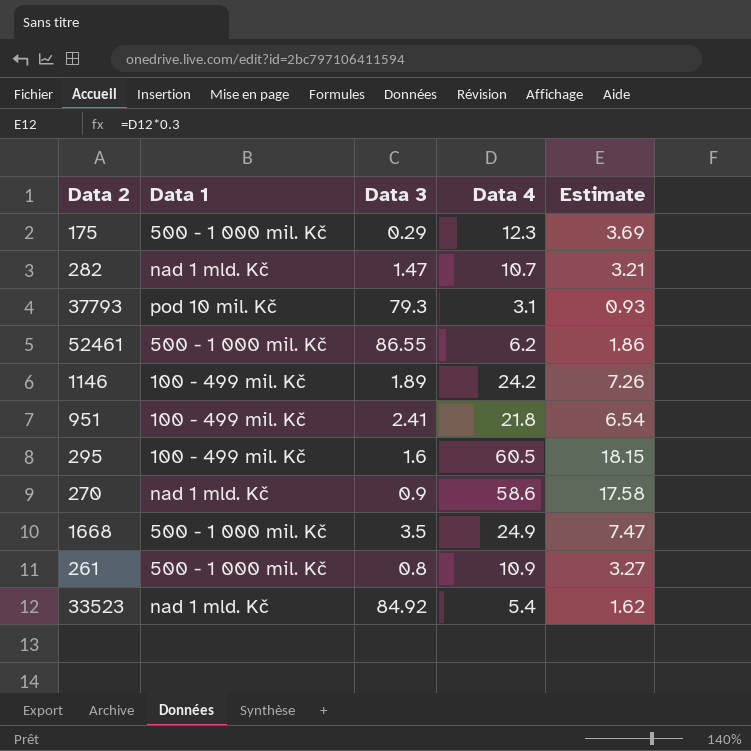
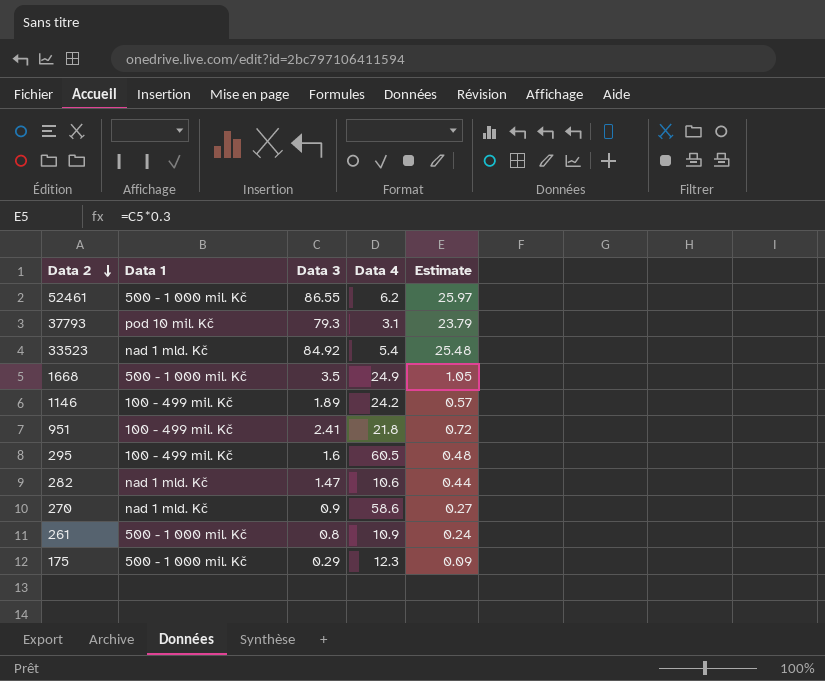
row order: none -> Data 2 descending
column Estimate | formula: [Data 4] * 0.3 -> [Data 3] * 0.3
282 | Data 4: 10.7 -> 10.6

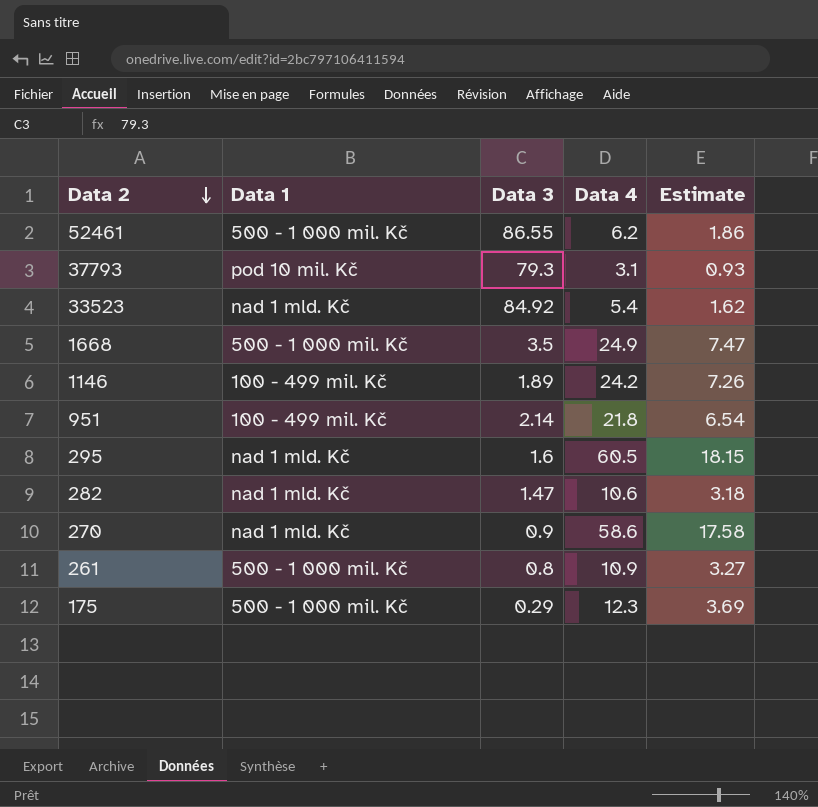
column Estimate | formula: [Data 3] * 0.3 -> [Data 4] * 0.3
951 | Data 3: 2.41 -> 2.14
295 | Data 1: 100 - 499 mil. Kč -> nad 1 mld. Kč

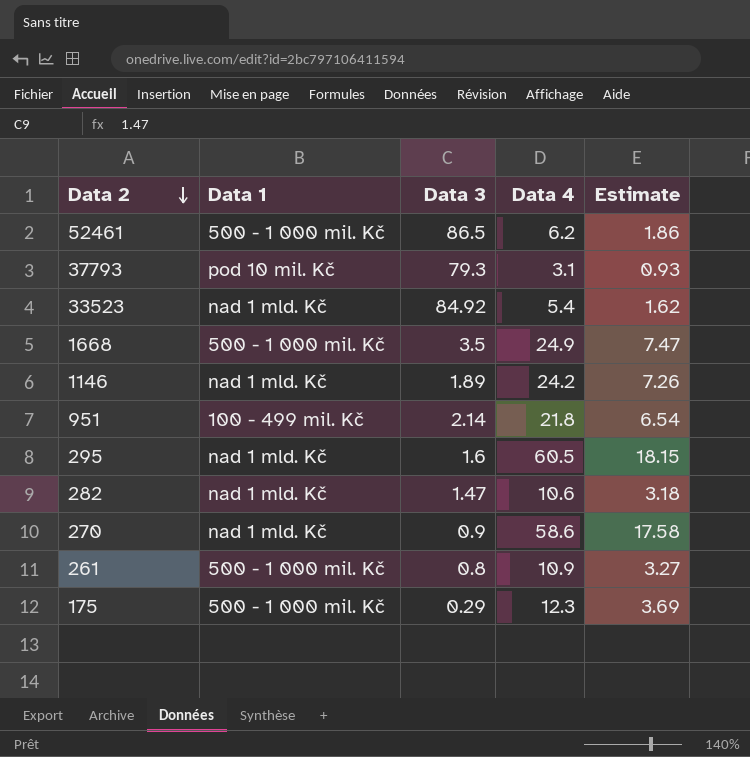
52461 | Data 3: 86.55 -> 86.5
1146 | Data 1: 100 - 499 mil. Kč -> nad 1 mld. Kč

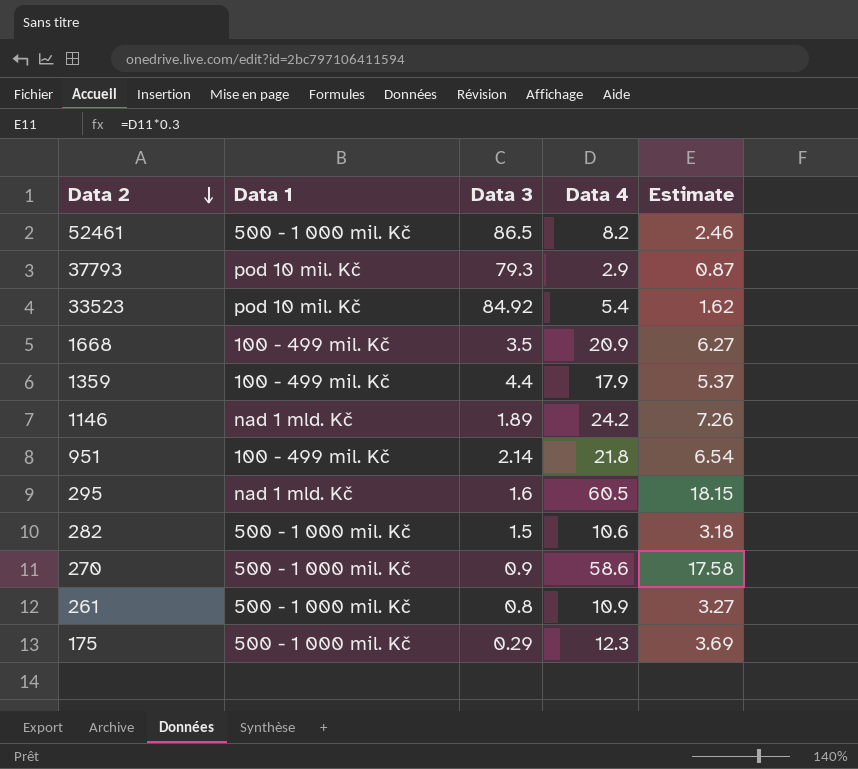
52461 | Data 4: 6.2 -> 8.2
52461 | Estimate: 1.86 -> 2.46
37793 | Data 4: 3.1 -> 2.9
37793 | Estimate: 0.93 -> 0.87
33523 | Data 1: nad 1 mld. Kč -> pod 10 mil. Kč
1668 | Data 1: 500 - 1 000 mil. Kč -> 100 - 499 mil. Kč
1668 | Data 4: 24.9 -> 20.9
1668 | Estimate: 7.47 -> 6.27
row 1359: none -> 100 - 499 mil. Kč | 4.4 | 17.9 | 5.37
282 | Data 1: nad 1 mld. Kč -> 500 - 1 000 mil. Kč
282 | Data 3: 1.47 -> 1.5
270 | Data 1: nad 1 mld. Kč -> 500 - 1 000 mil. Kč

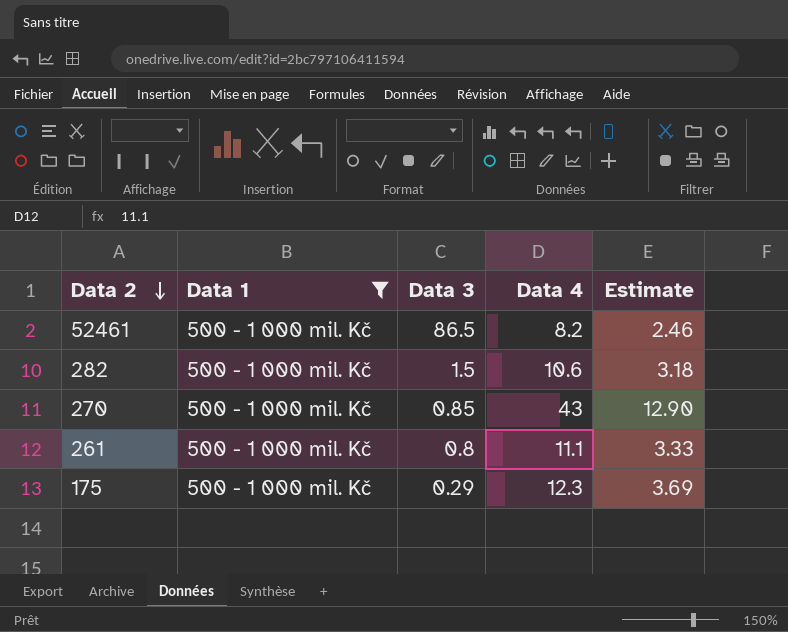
filter: none -> Data 1 = 500 - 1 000 mil. Kč
270 | Data 3: 0.9 -> 0.85
270 | Data 4: 58.6 -> 43
270 | Estimate: 17.58 -> 12.90
261 | Data 4: 10.9 -> 11.1
261 | Estimate: 3.27 -> 3.33

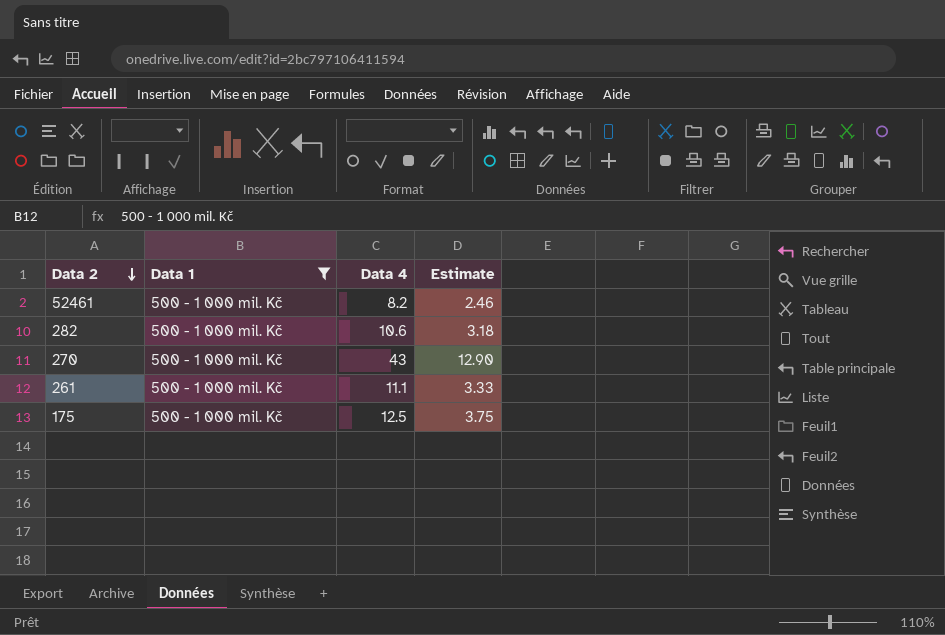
column Data 3 | position: 3 -> none
175 | Data 4: 12.3 -> 12.5
175 | Estimate: 3.69 -> 3.75

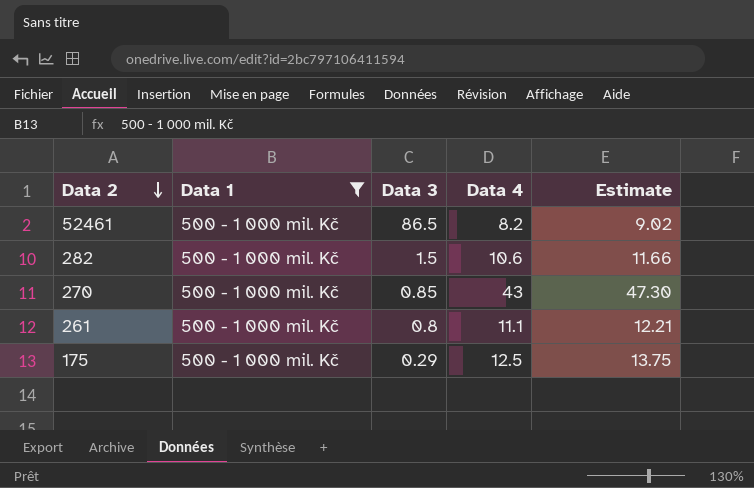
column Data 3 | position: none -> 3
column Estimate | formula: [Data 4] * 0.3 -> [Data 4] * 1.1

